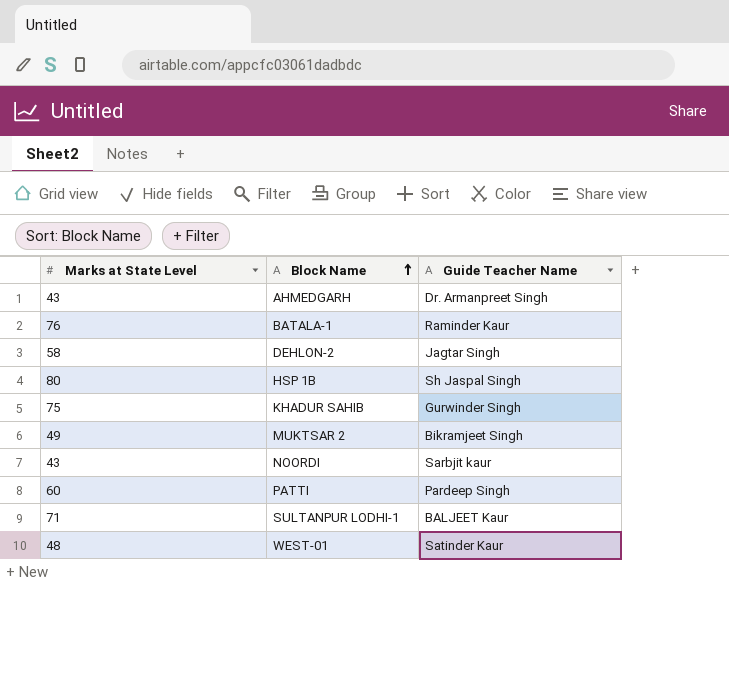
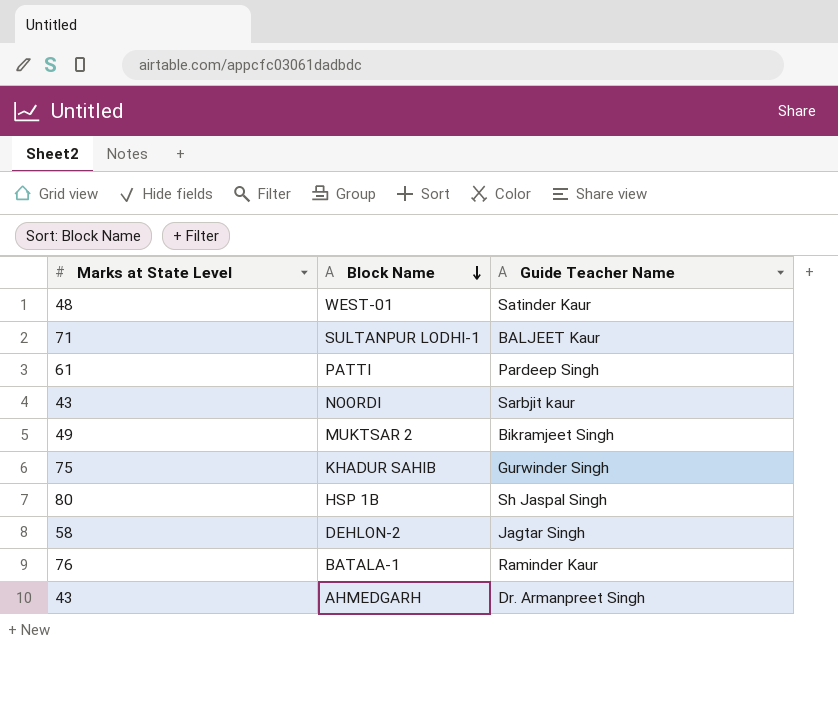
row order: Block Name ascending -> Block Name descending
PATTI | Marks at State Level: 60 -> 61

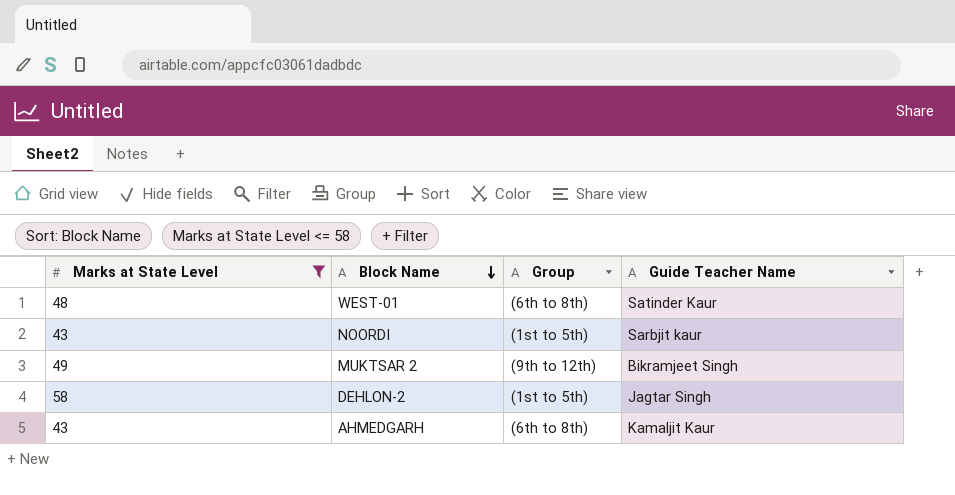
filter: none -> Marks at State Level <= 58
column Group | position: none -> 3
AHMEDGARH | Guide Teacher Name: Dr. Armanpreet Singh -> Kamaljit Kaur

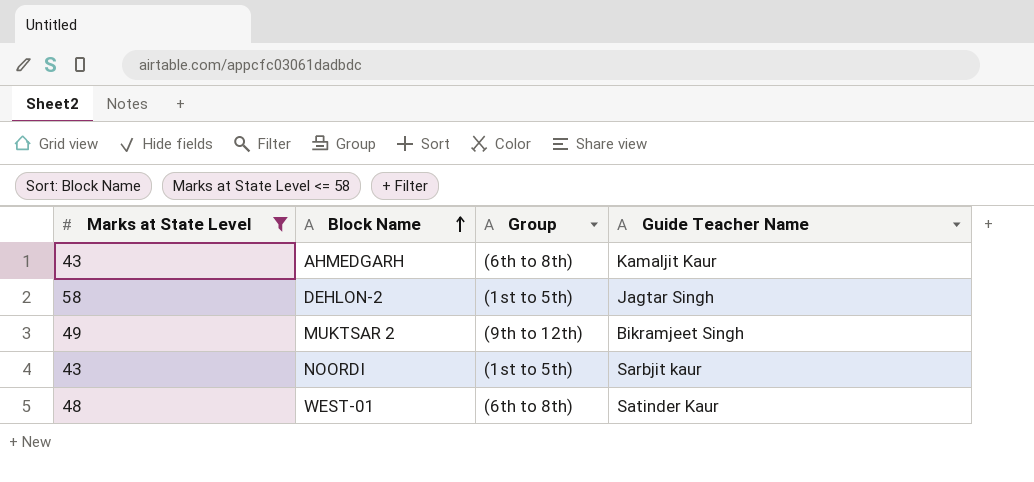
row order: Block Name descending -> Block Name ascending

